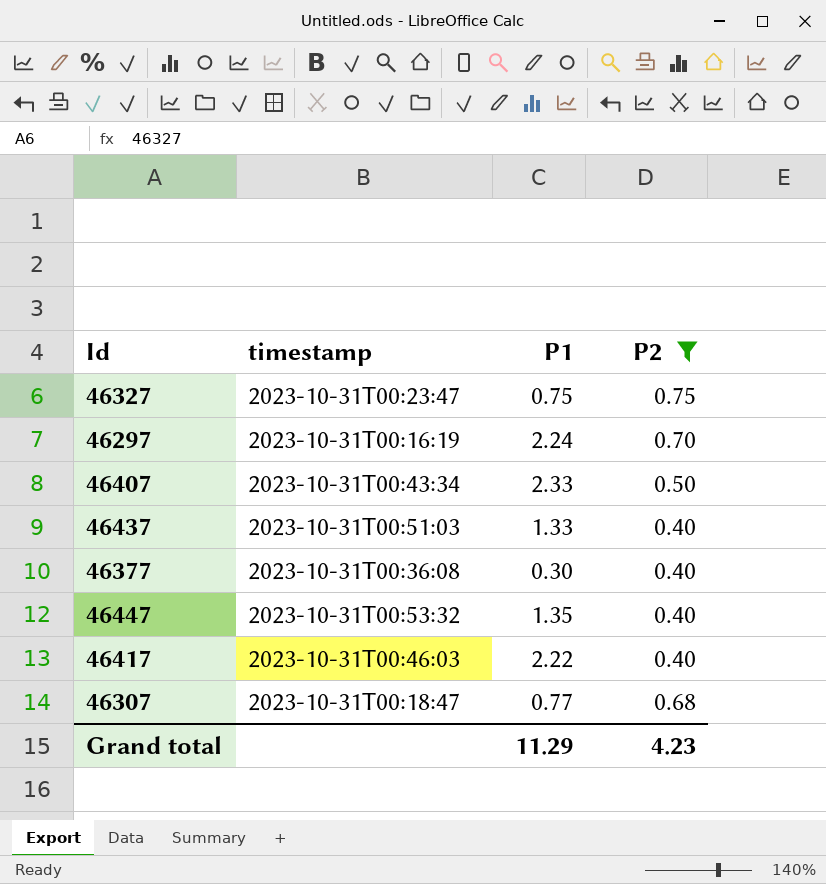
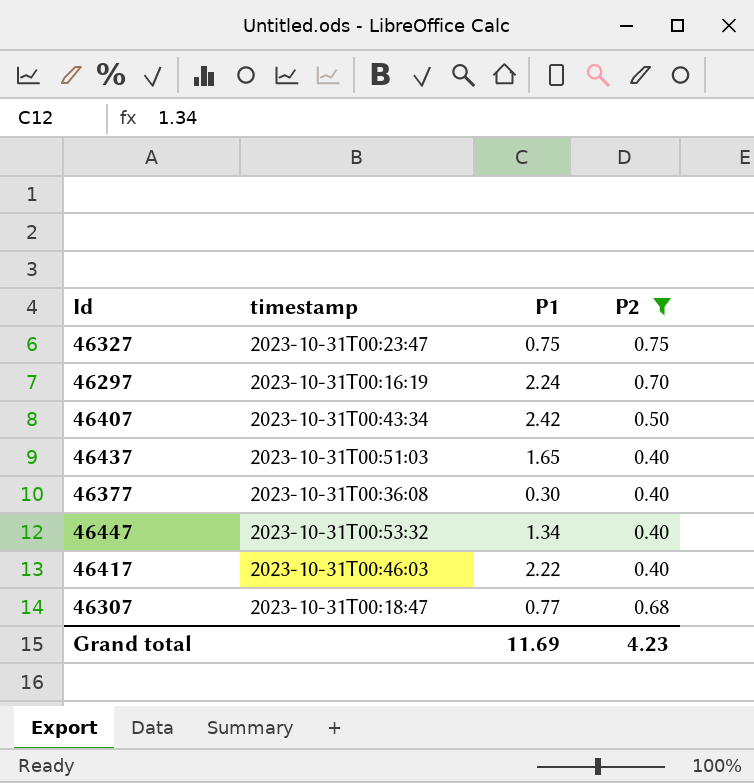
46407 | P1: 2.33 -> 2.42
46437 | P1: 1.33 -> 1.65
46447 | P1: 1.35 -> 1.34
Grand total | P1: 11.29 -> 11.69

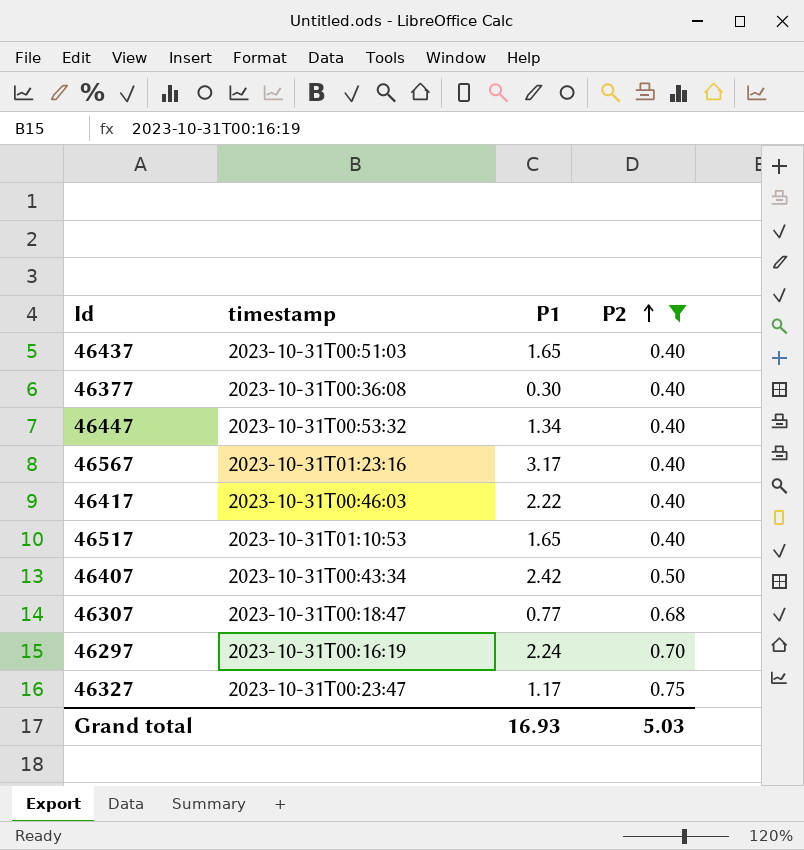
row order: none -> P2 ascending
row 46567: none -> 2023-10-31T01:23:16 | 3.17 | 0.40
row 46517: none -> 2023-10-31T01:10:53 | 1.65 | 0.40
46327 | P1: 0.75 -> 1.17
Grand total | P1: 11.69 -> 16.93
Grand total | P2: 4.23 -> 5.03

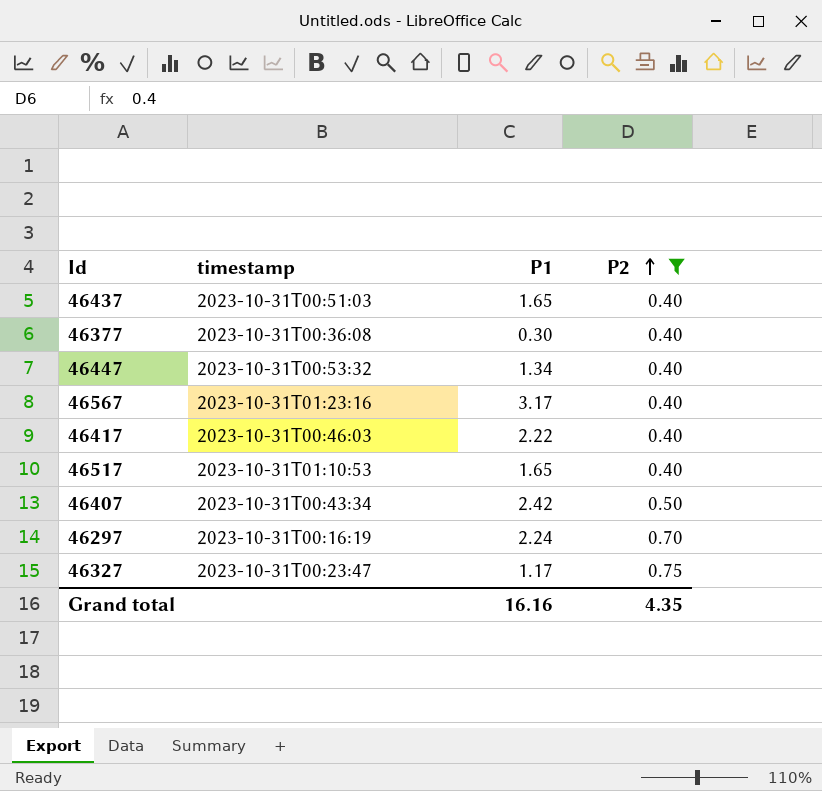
row 46307: 2023-10-31T00:18:47 | 0.77 | 0.68 -> none
Grand total | P1: 16.93 -> 16.16
Grand total | P2: 5.03 -> 4.35

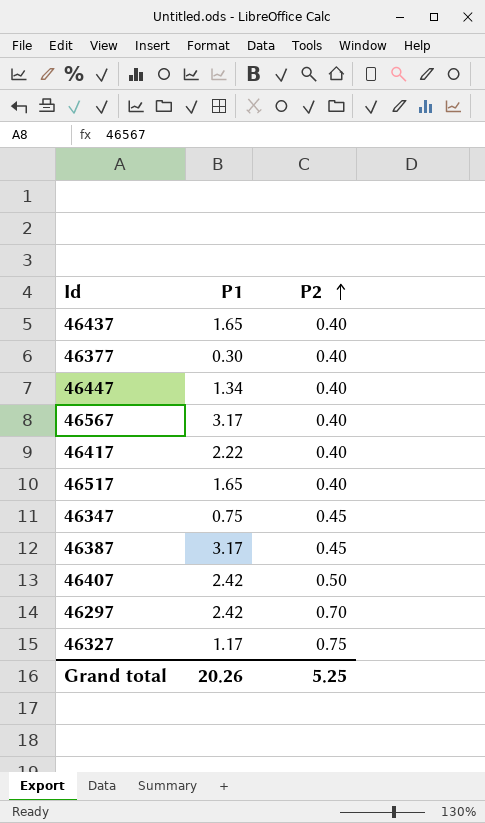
filter: P2 != 0.45 -> none
column timestamp | position: 2 -> none
46297 | P1: 2.24 -> 2.42
Grand total | P1: 16.16 -> 20.26
Grand total | P2: 4.35 -> 5.25

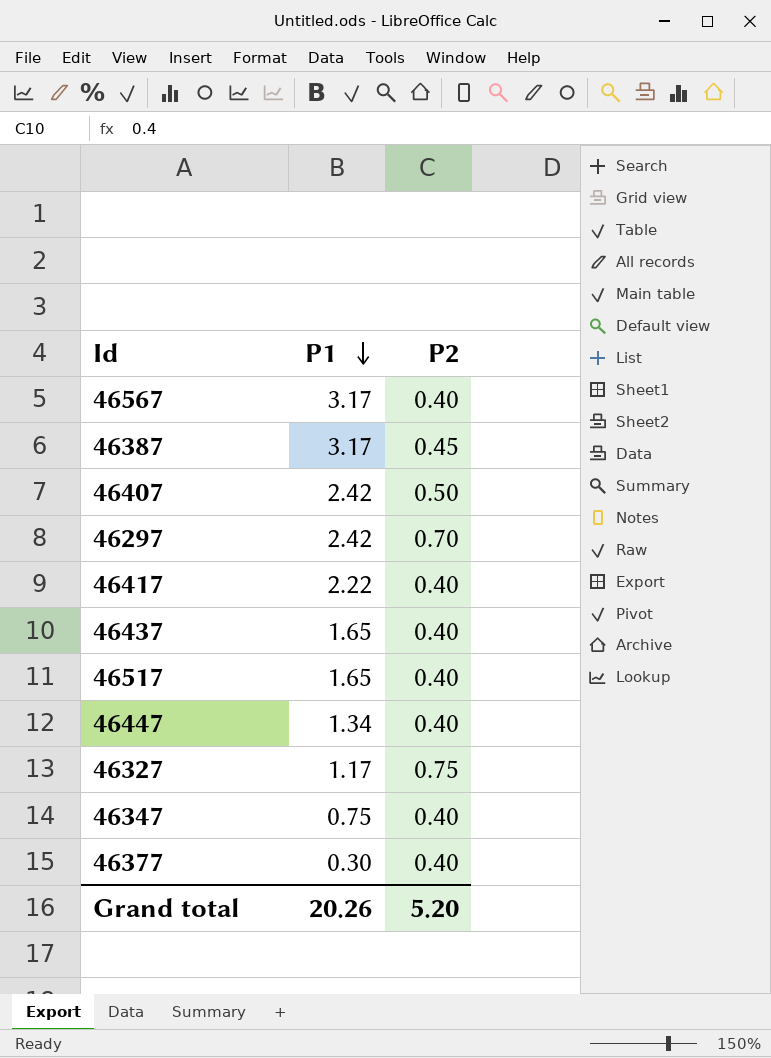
row order: P2 ascending -> P1 descending
46347 | P2: 0.45 -> 0.40
Grand total | P2: 5.25 -> 5.20

